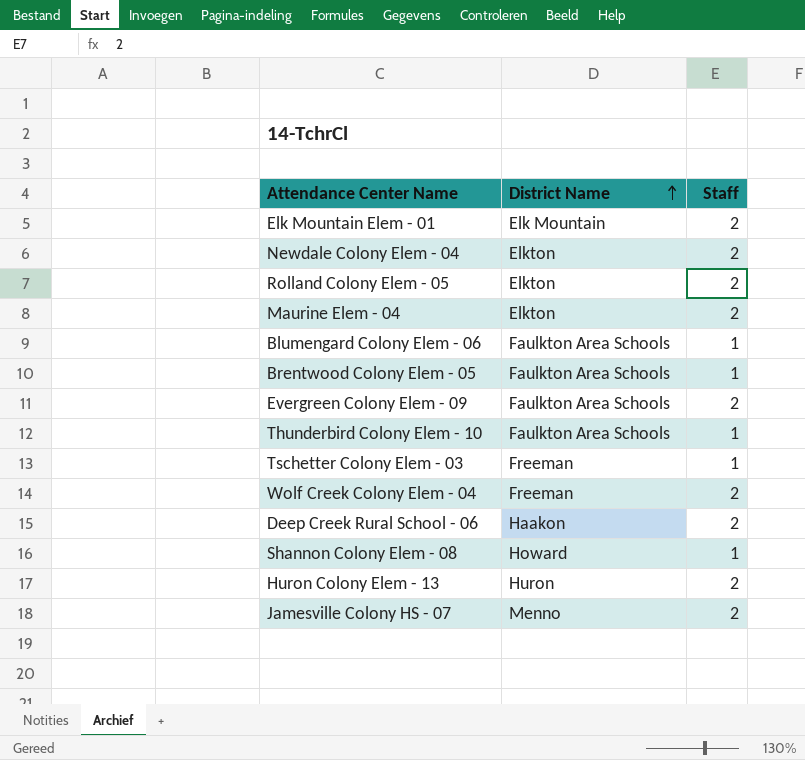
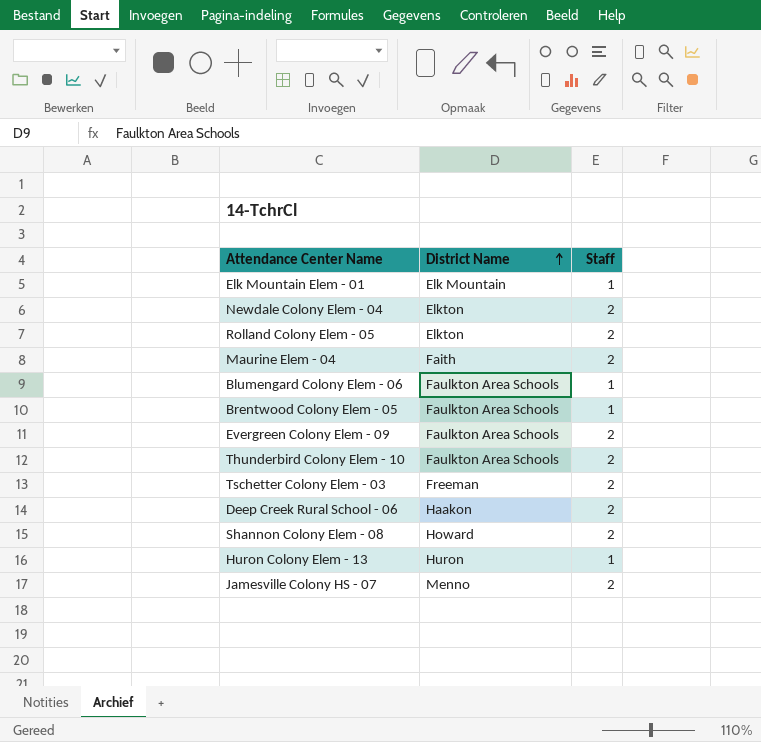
row Wolf Creek Colony Elem - 04: Freeman | 2 -> none
Elk Mountain Elem - 01 | Staff: 2 -> 1
Maurine Elem - 04 | District Name: Elkton -> Faith
Thunderbird Colony Elem - 10 | Staff: 1 -> 2
Tschetter Colony Elem - 03 | Staff: 1 -> 2
Shannon Colony Elem - 08 | Staff: 1 -> 2
Huron Colony Elem - 13 | Staff: 2 -> 1

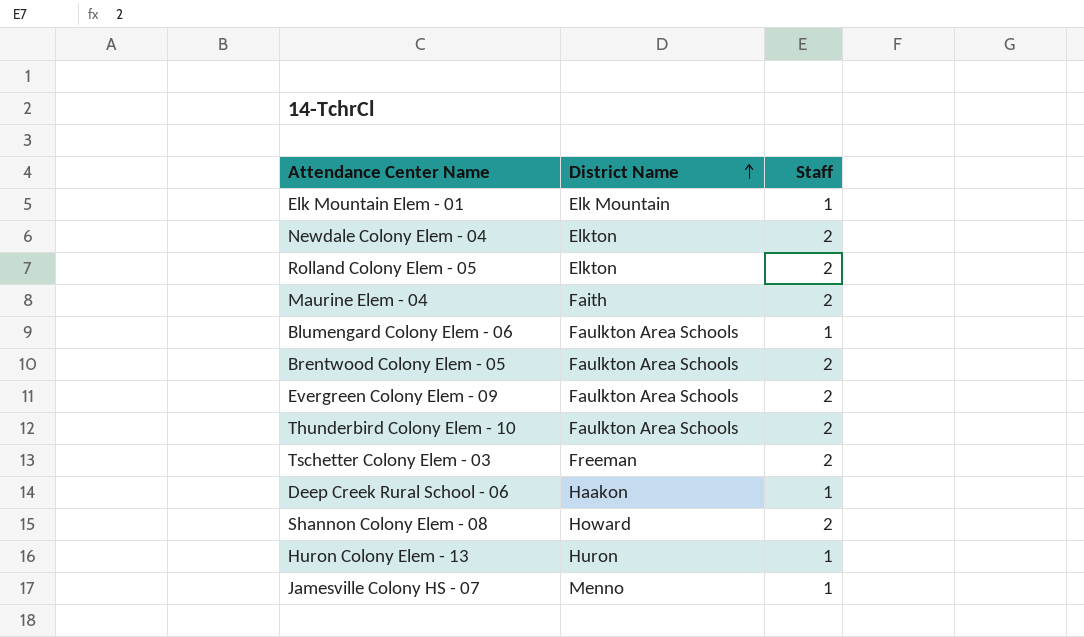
Brentwood Colony Elem - 05 | Staff: 1 -> 2
Deep Creek Rural School - 06 | Staff: 2 -> 1
Jamesville Colony HS - 07 | Staff: 2 -> 1

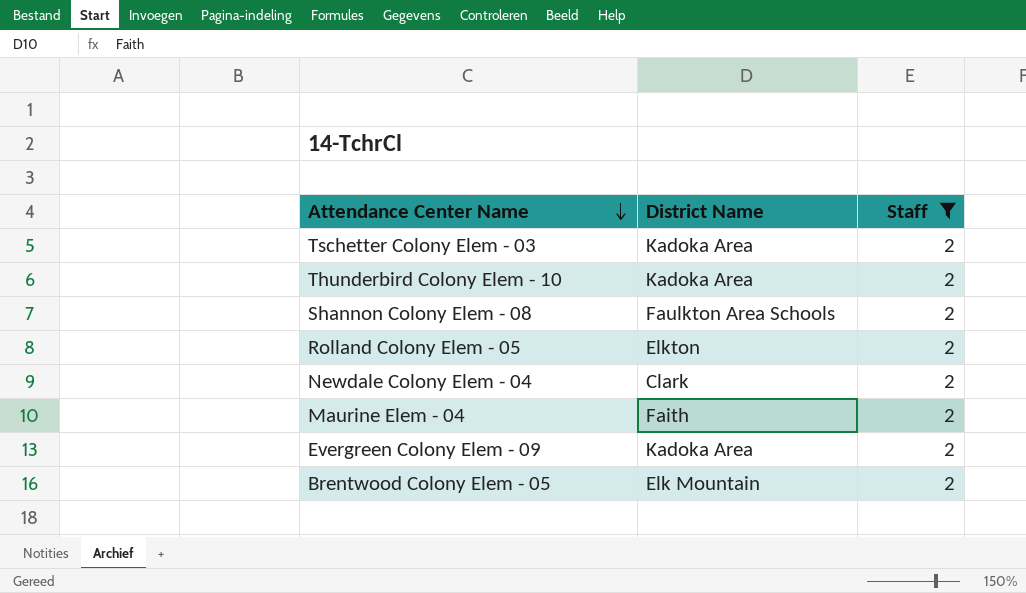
filter: none -> Staff = 2
row order: District Name ascending -> Attendance Center Name descending
Tschetter Colony Elem - 03 | District Name: Freeman -> Kadoka Area
Thunderbird Colony Elem - 10 | District Name: Faulkton Area Schools -> Kadoka Area
Shannon Colony Elem - 08 | District Name: Howard -> Faulkton Area Schools
Newdale Colony Elem - 04 | District Name: Elkton -> Clark
Evergreen Colony Elem - 09 | District Name: Faulkton Area Schools -> Kadoka Area
Brentwood Colony Elem - 05 | District Name: Faulkton Area Schools -> Elk Mountain

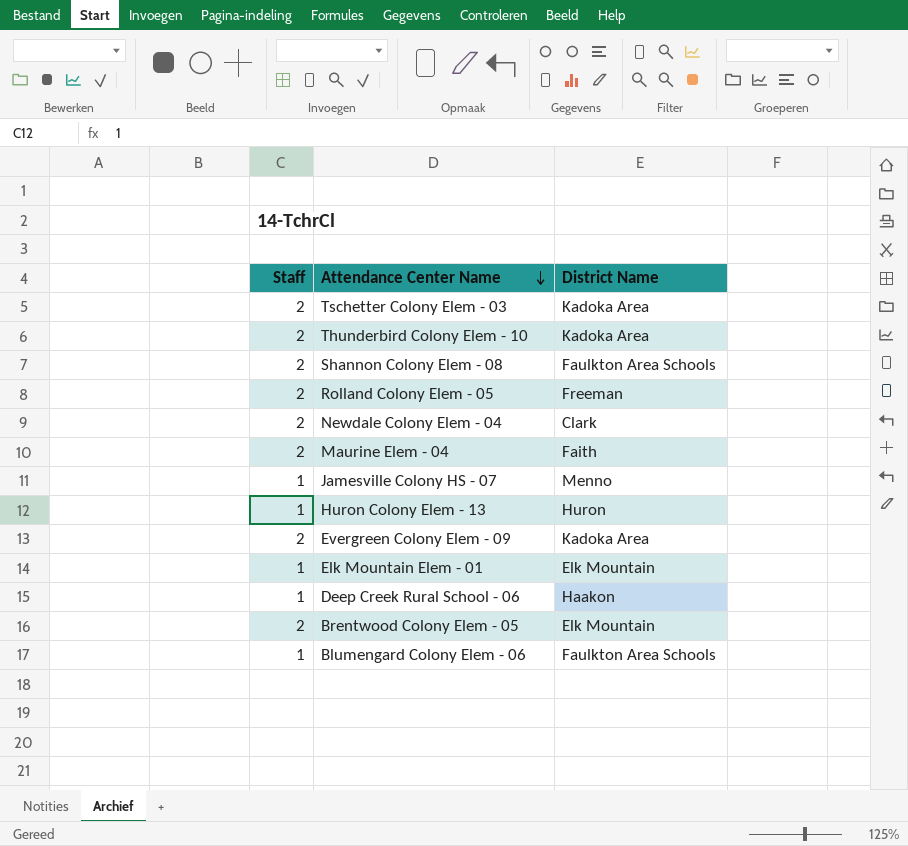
filter: Staff = 2 -> none
column Staff | position: 3 -> 1
Rolland Colony Elem - 05 | District Name: Elkton -> Freeman

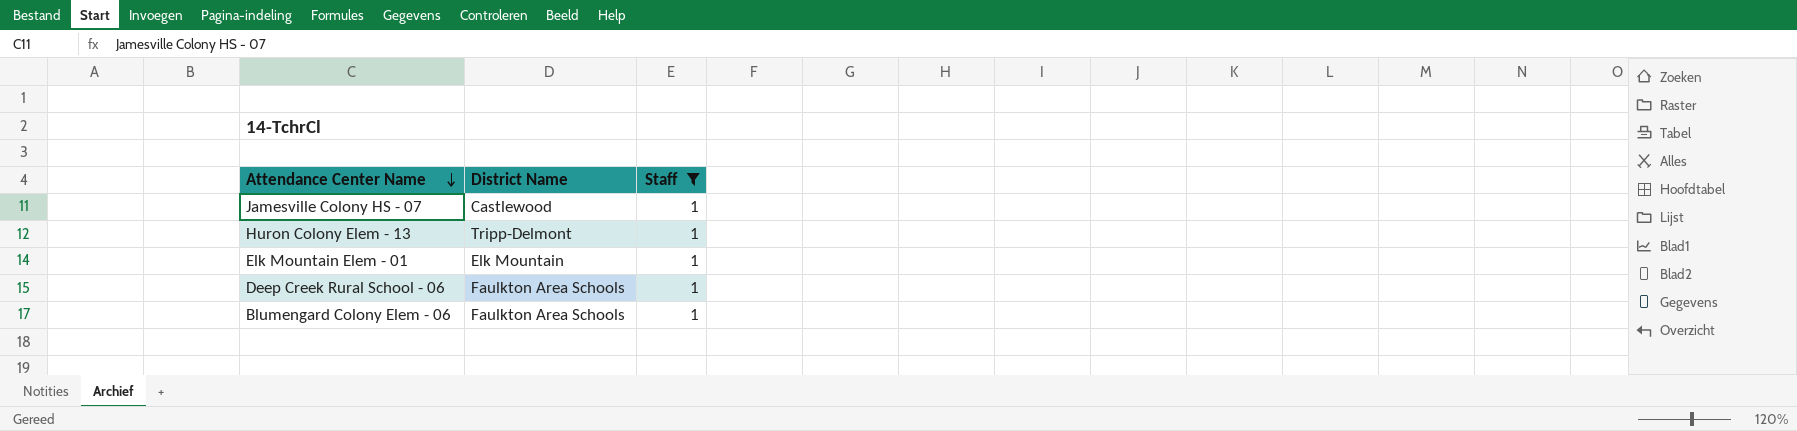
filter: none -> Staff = 1
column Staff | position: 1 -> 3
Jamesville Colony HS - 07 | District Name: Menno -> Castlewood
Huron Colony Elem - 13 | District Name: Huron -> Tripp-Delmont
Deep Creek Rural School - 06 | District Name: Haakon -> Faulkton Area Schools

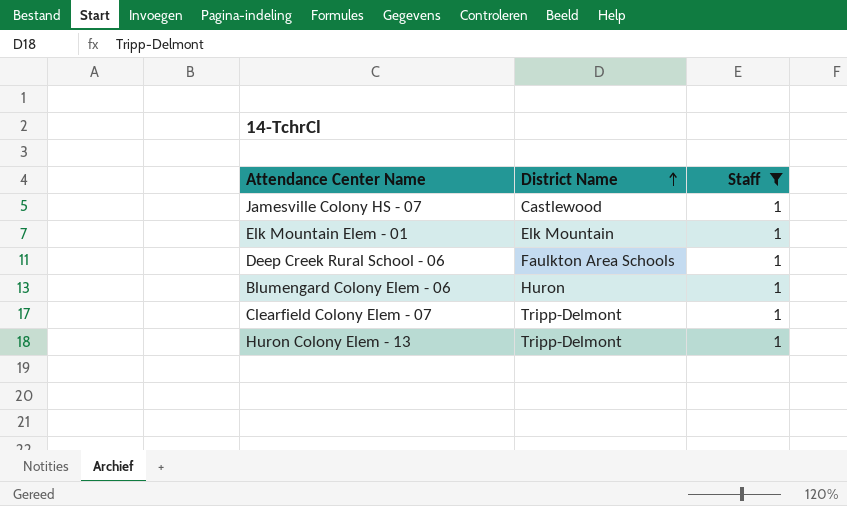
row order: Attendance Center Name descending -> District Name ascending
Blumengard Colony Elem - 06 | District Name: Faulkton Area Schools -> Huron
row Clearfield Colony Elem - 07: none -> Tripp-Delmont | 1

